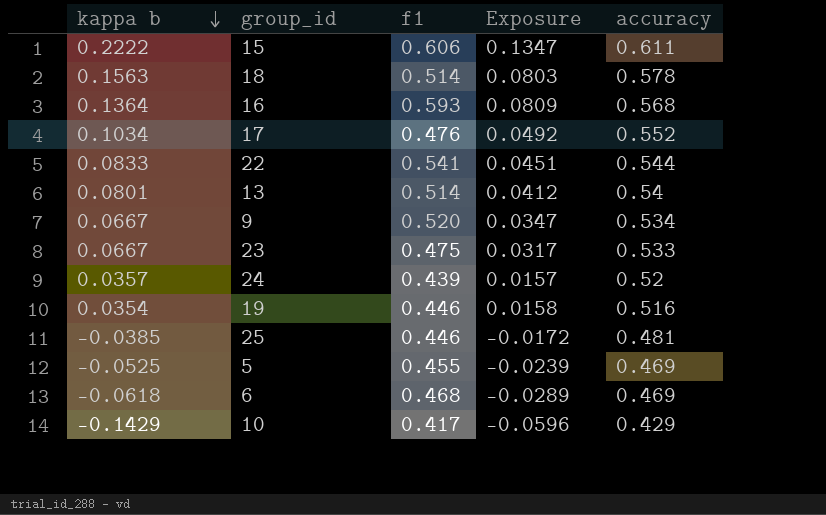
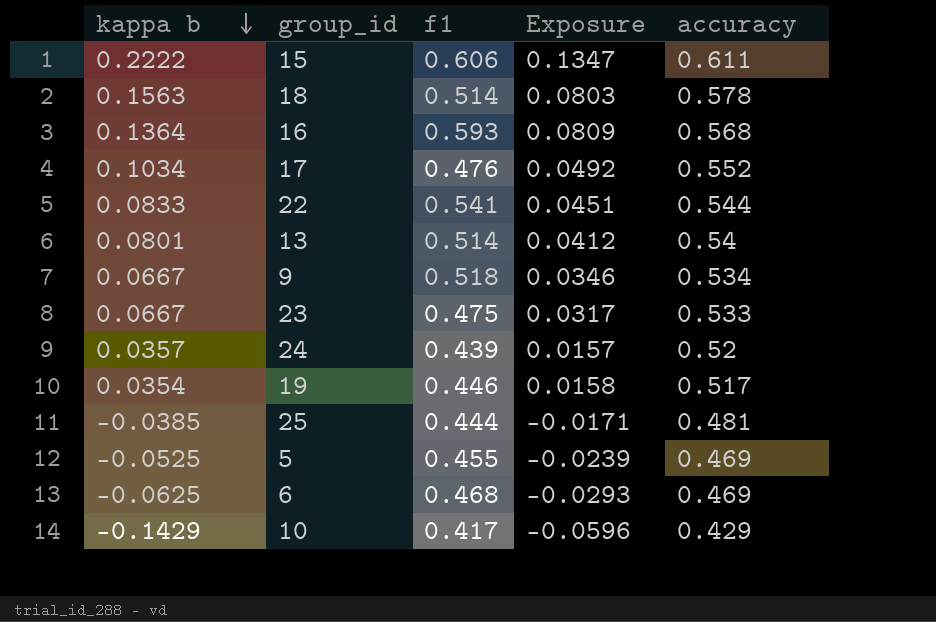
9 | f1: 0.520 -> 0.518
9 | Exposure: 0.0347 -> 0.0346
19 | accuracy: 0.516 -> 0.517
25 | f1: 0.446 -> 0.444
25 | Exposure: -0.0172 -> -0.0171
6 | kappa b: -0.0618 -> -0.0625
6 | Exposure: -0.0289 -> -0.0293

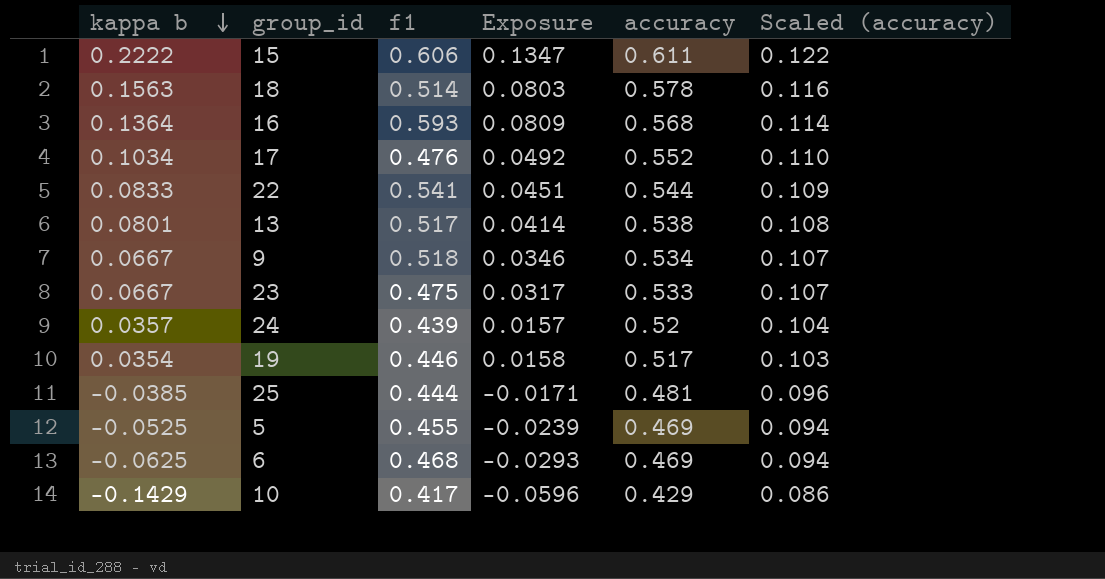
column Scaled (accuracy) | formula: none -> [accuracy] * 0.2
13 | f1: 0.514 -> 0.517
13 | Exposure: 0.0412 -> 0.0414
13 | accuracy: 0.54 -> 0.538

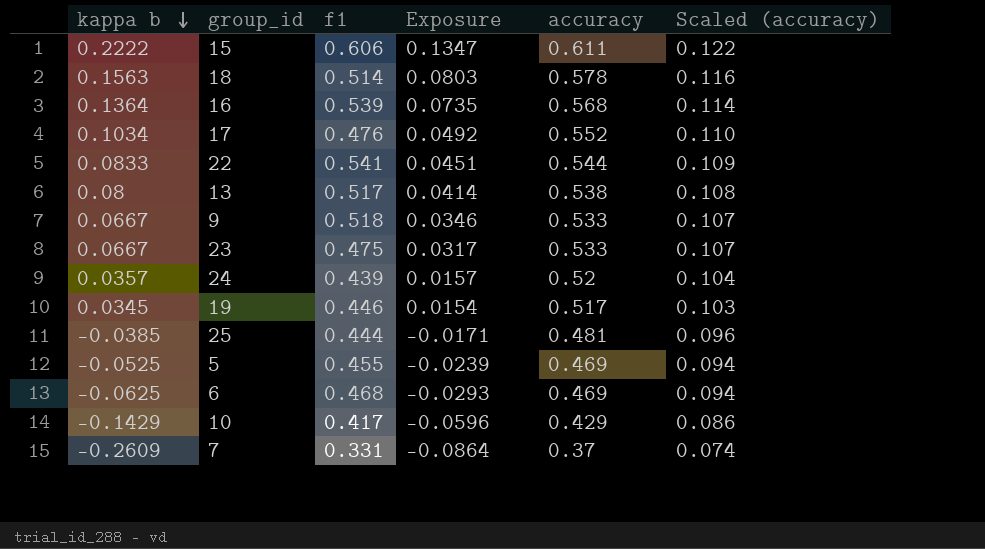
16 | f1: 0.593 -> 0.539
16 | Exposure: 0.0809 -> 0.0735
13 | kappa b: 0.0801 -> 0.08
9 | accuracy: 0.534 -> 0.533
19 | kappa b: 0.0354 -> 0.0345
19 | Exposure: 0.0158 -> 0.0154
row 7: none -> -0.2609 | 0.331 | -0.0864 | 0.37 | 0.074

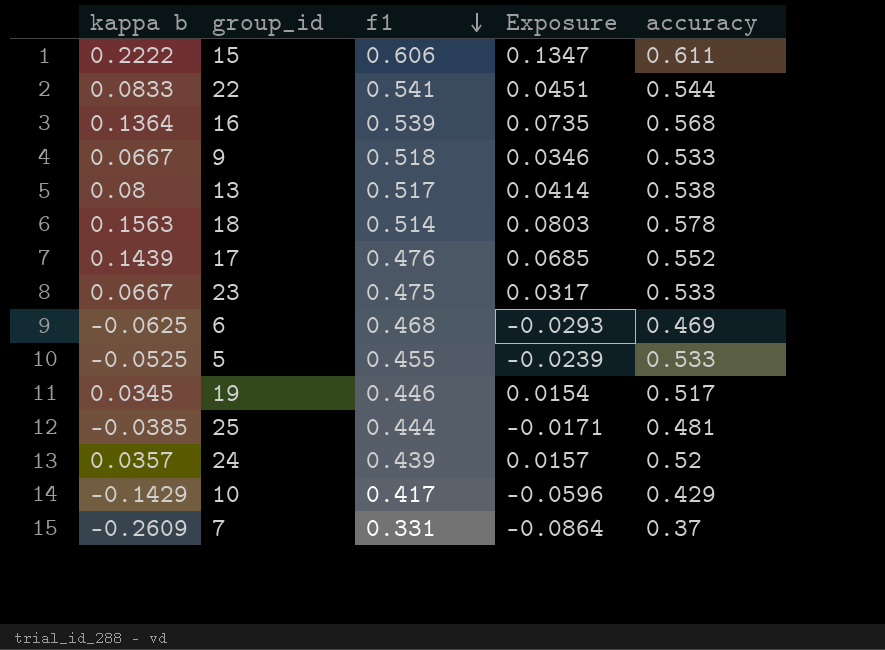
row order: kappa b descending -> f1 descending
column Scaled (accuracy) | formula: [accuracy] * 0.2 -> none
17 | kappa b: 0.1034 -> 0.1439
17 | Exposure: 0.0492 -> 0.0685
5 | accuracy: 0.469 -> 0.533

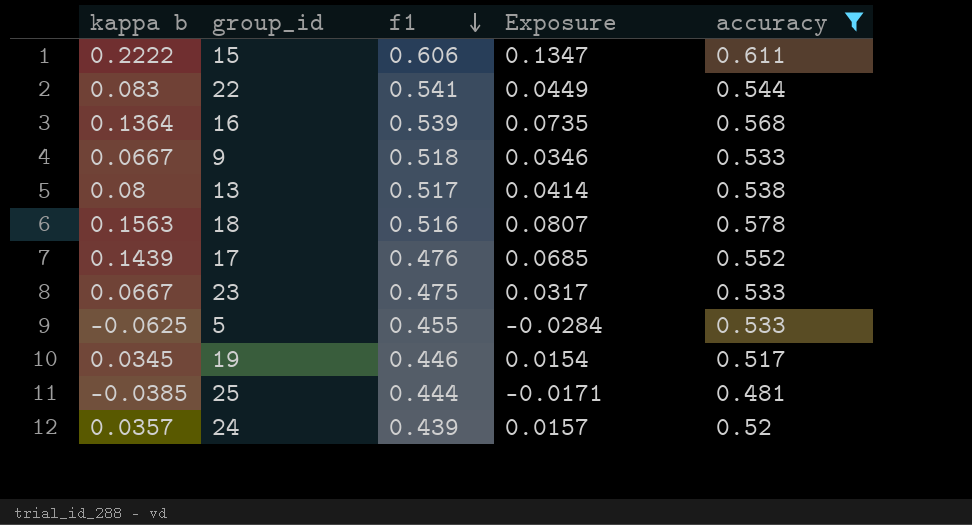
filter: none -> accuracy >= 0.481
22 | kappa b: 0.0833 -> 0.083
22 | Exposure: 0.0451 -> 0.0449
18 | f1: 0.514 -> 0.516
18 | Exposure: 0.0803 -> 0.0807
5 | kappa b: -0.0525 -> -0.0625
5 | Exposure: -0.0239 -> -0.0284

